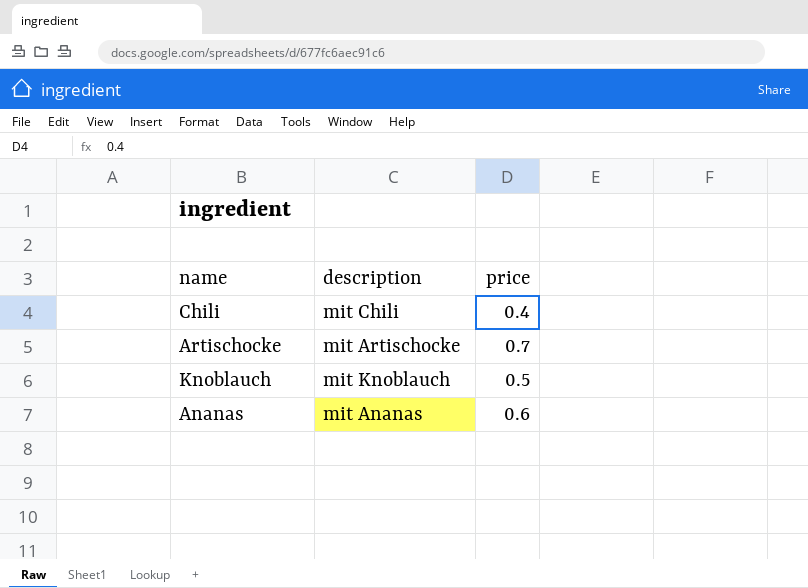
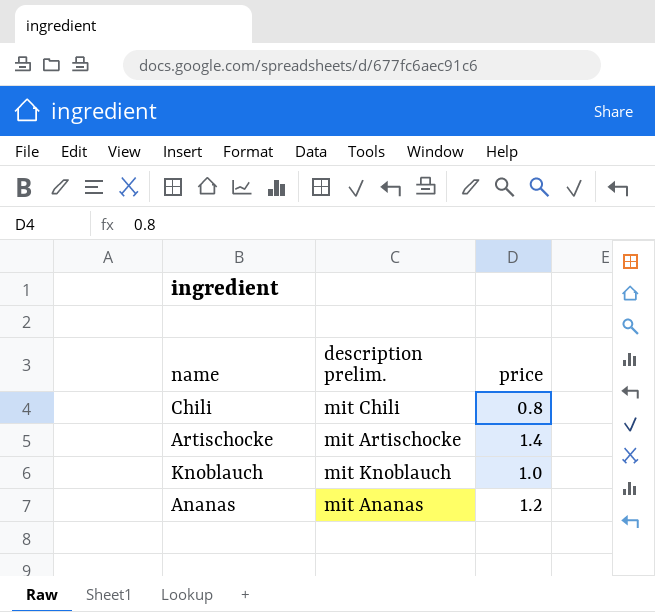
column name: description -> description prelim.
Chili | price: 0.4 -> 0.8
Artischocke | price: 0.7 -> 1.4
Knoblauch | price: 0.5 -> 1.0
Ananas | price: 0.6 -> 1.2

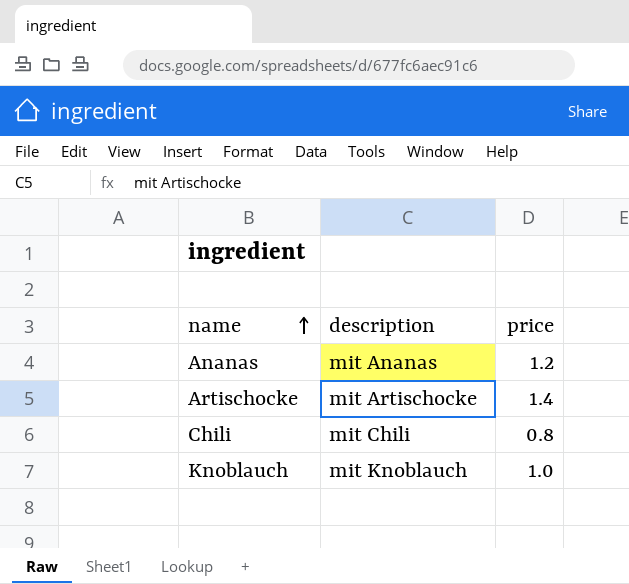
row order: none -> name ascending
column name: description prelim. -> description

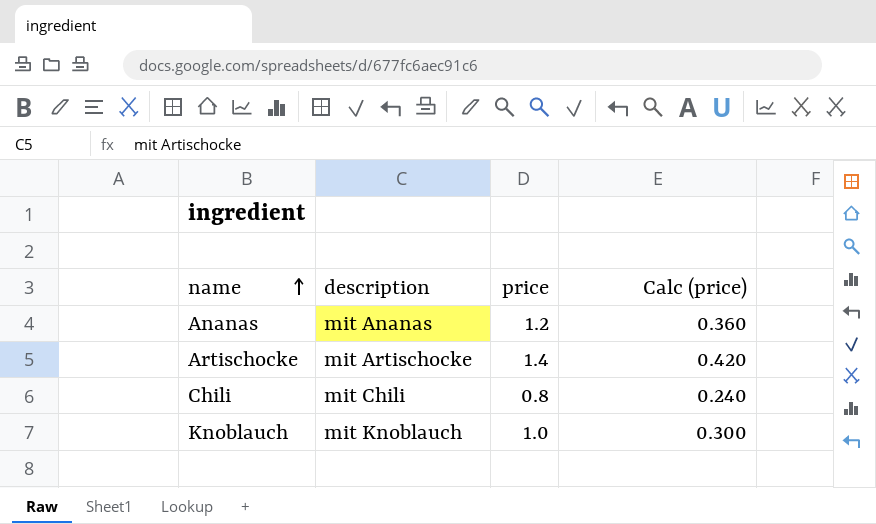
column Calc (price) | formula: none -> [price] * 0.3

